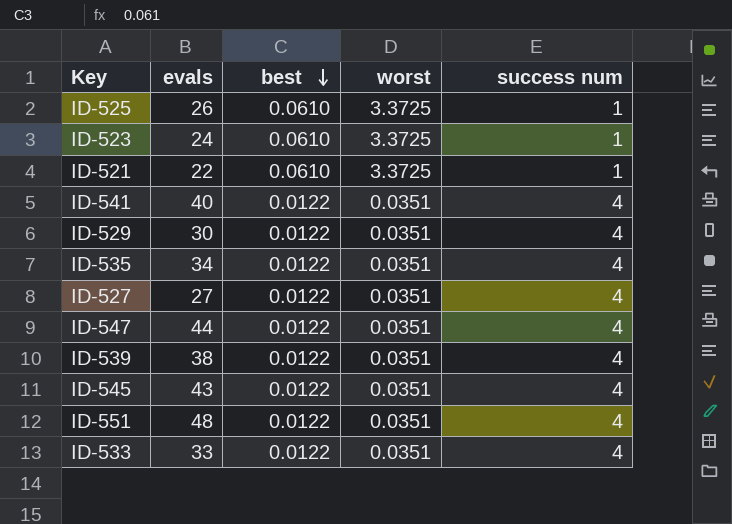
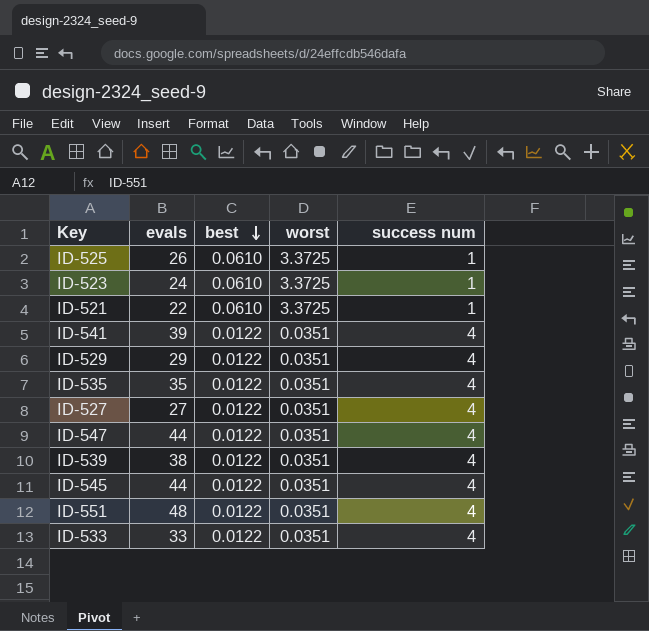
ID-541 | evals: 40 -> 39
ID-529 | evals: 30 -> 29
ID-535 | evals: 34 -> 35
ID-545 | evals: 43 -> 44

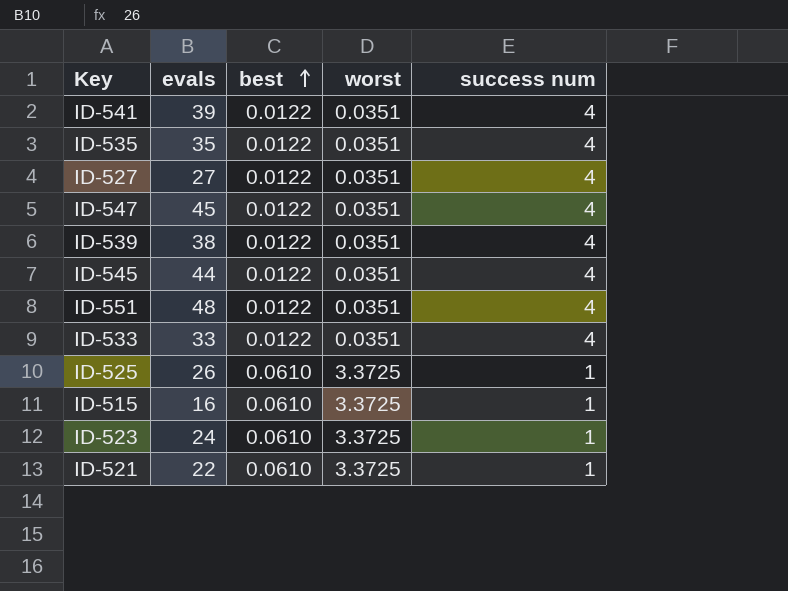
row order: best descending -> best ascending
row ID-529: 29 | 0.0122 | 0.0351 | 4 -> none
ID-547 | evals: 44 -> 45
row ID-515: none -> 16 | 0.0610 | 3.3725 | 1

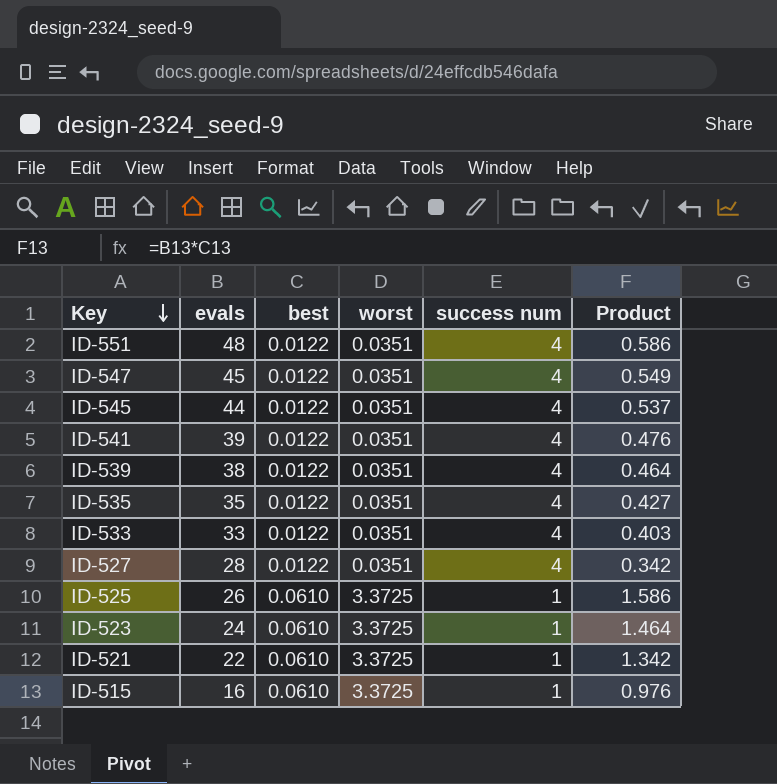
row order: best ascending -> Key descending
column Product | formula: none -> [evals] * [best]
ID-527 | evals: 27 -> 28

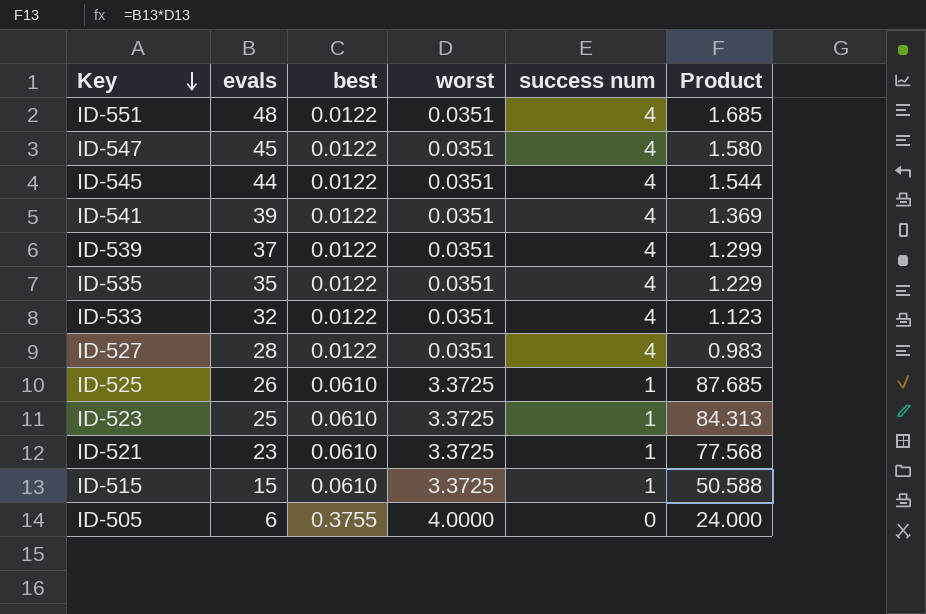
column Product | formula: [evals] * [best] -> [evals] * [worst]
ID-539 | evals: 38 -> 37
ID-533 | evals: 33 -> 32
ID-523 | evals: 24 -> 25
ID-521 | evals: 22 -> 23
ID-515 | evals: 16 -> 15
row ID-505: none -> 6 | 0.3755 | 4.0000 | 0 | 24.000

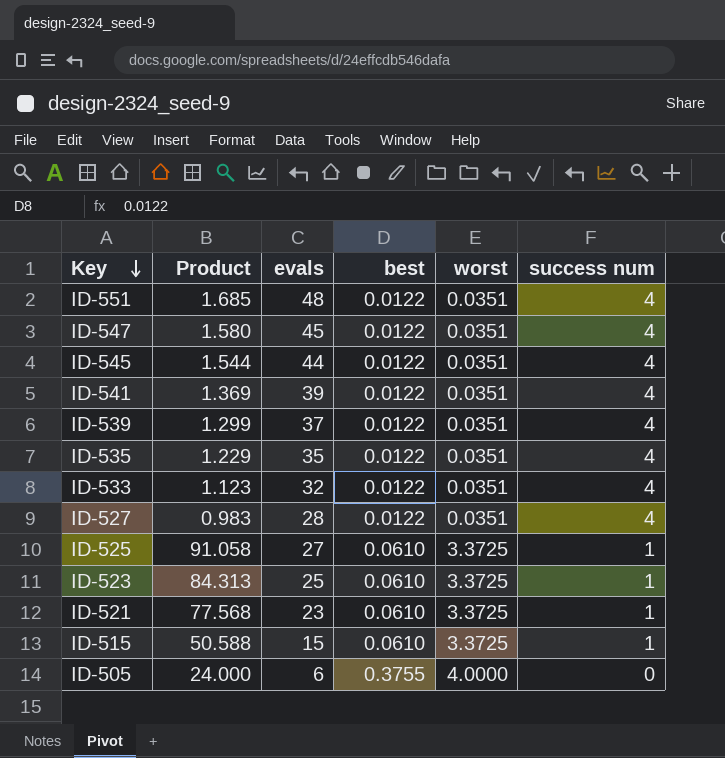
column Product | position: 6 -> 2
ID-525 | Product: 87.685 -> 91.058
ID-525 | evals: 26 -> 27

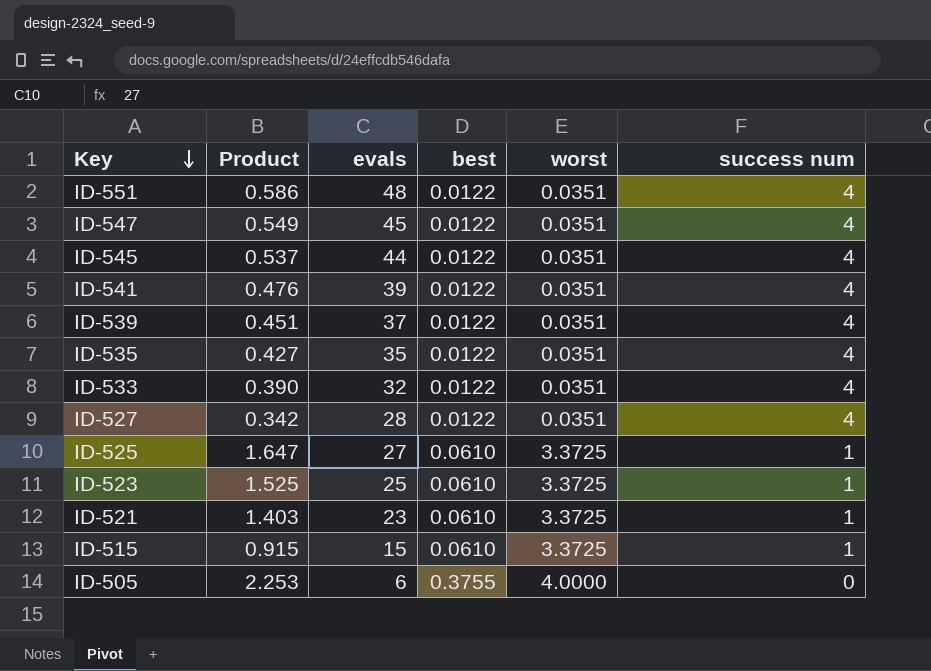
column Product | formula: [evals] * [worst] -> [evals] * [best]

